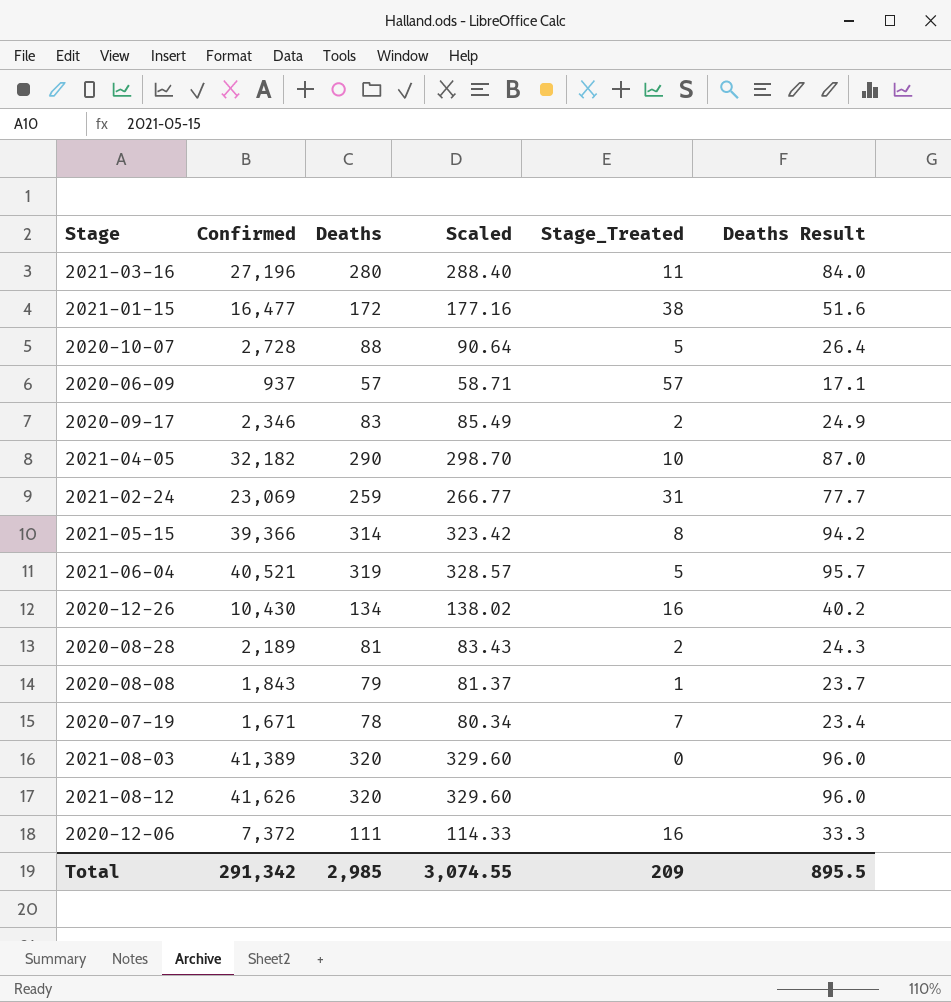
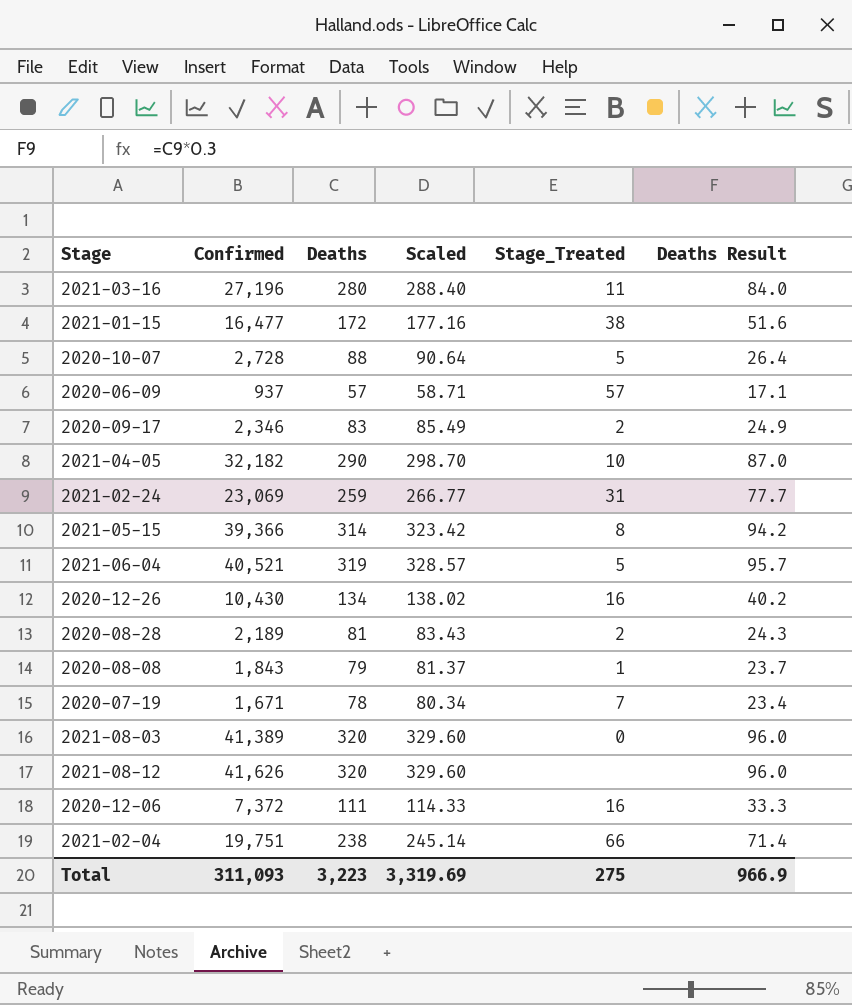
row 2021-02-04: none -> 19,751 | 238 | 245.14 | 66 | 71.4
Total | Confirmed: 291,342 -> 311,093
Total | Deaths: 2,985 -> 3,223
Total | Scaled: 3,074.55 -> 3,319.69
Total | Stage_Treated: 209 -> 275
Total | Deaths Result: 895.5 -> 966.9

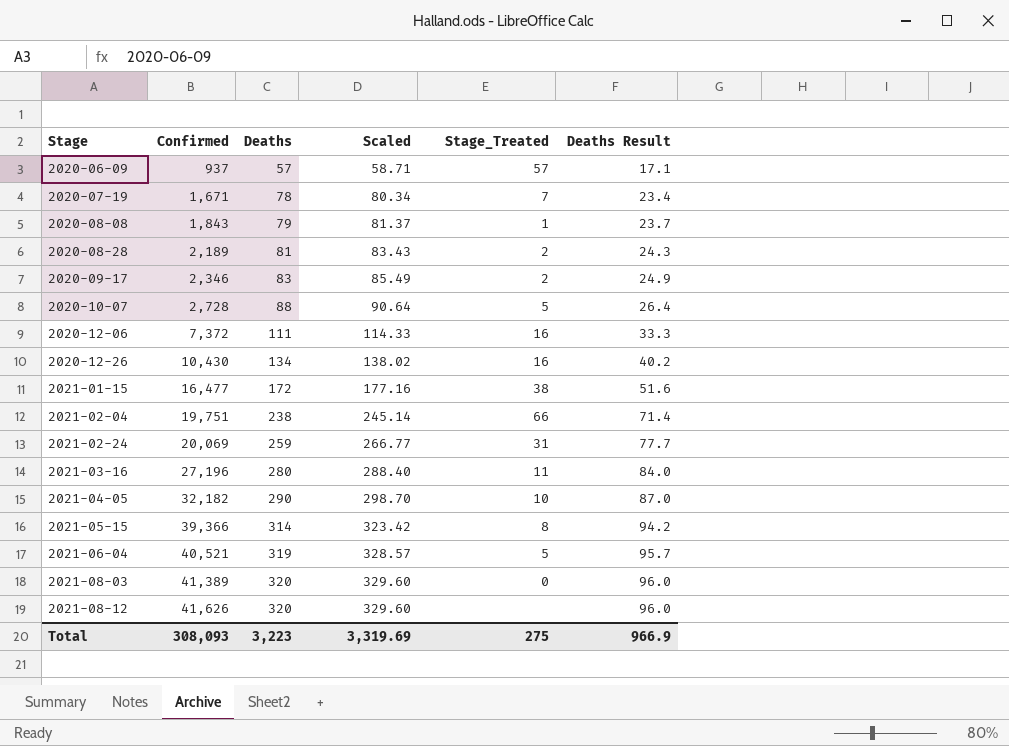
row order: none -> Stage ascending
2021-02-24 | Confirmed: 23,069 -> 20,069
Total | Confirmed: 311,093 -> 308,093

